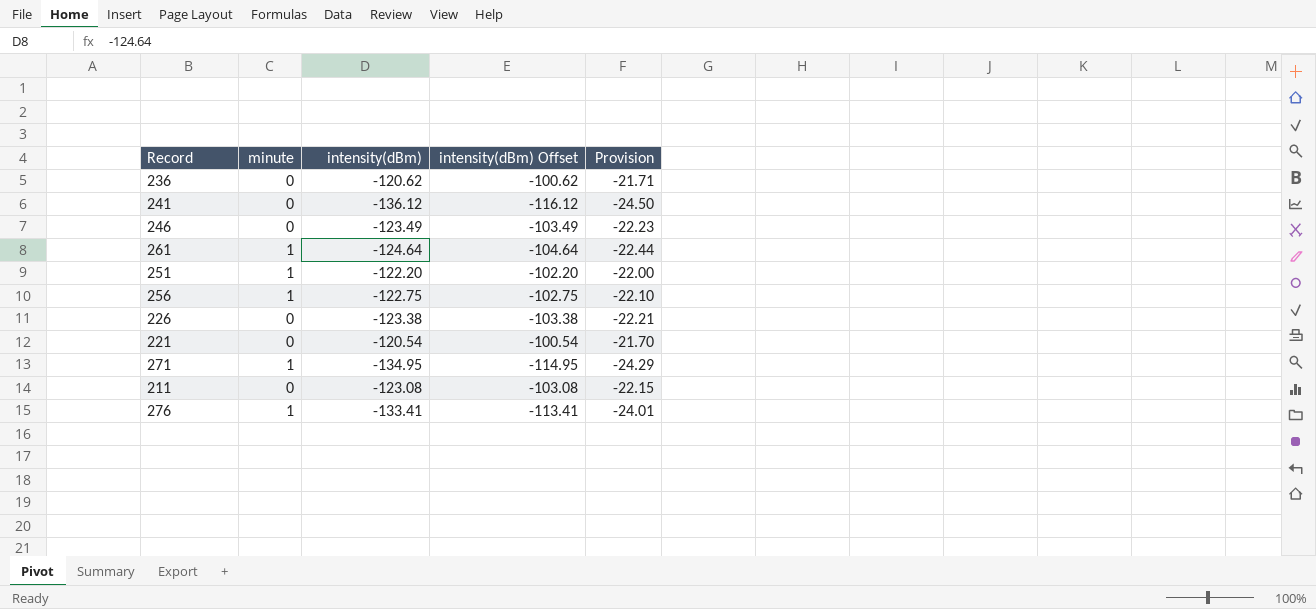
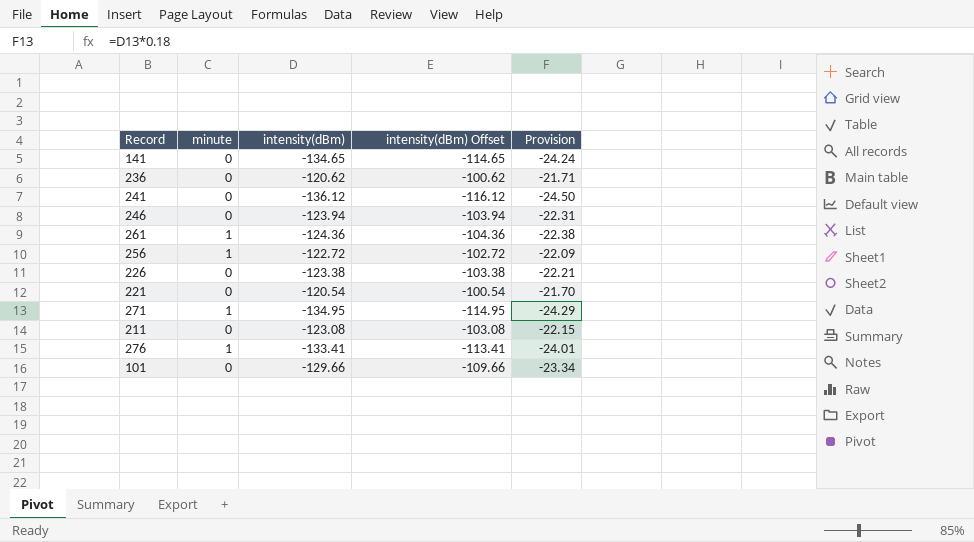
row 251: 1 | -122.20 | -102.20 | -22.00 -> none
row 141: none -> 0 | -134.65 | -114.65 | -24.24
246 | intensity(dBm): -123.49 -> -123.94
246 | intensity(dBm) Offset: -103.49 -> -103.94
246 | Provision: -22.23 -> -22.31
261 | intensity(dBm): -124.64 -> -124.36
261 | intensity(dBm) Offset: -104.64 -> -104.36
261 | Provision: -22.44 -> -22.38
256 | intensity(dBm): -122.75 -> -122.72
256 | intensity(dBm) Offset: -102.75 -> -102.72
256 | Provision: -22.10 -> -22.09
row 101: none -> 0 | -129.66 | -109.66 | -23.34

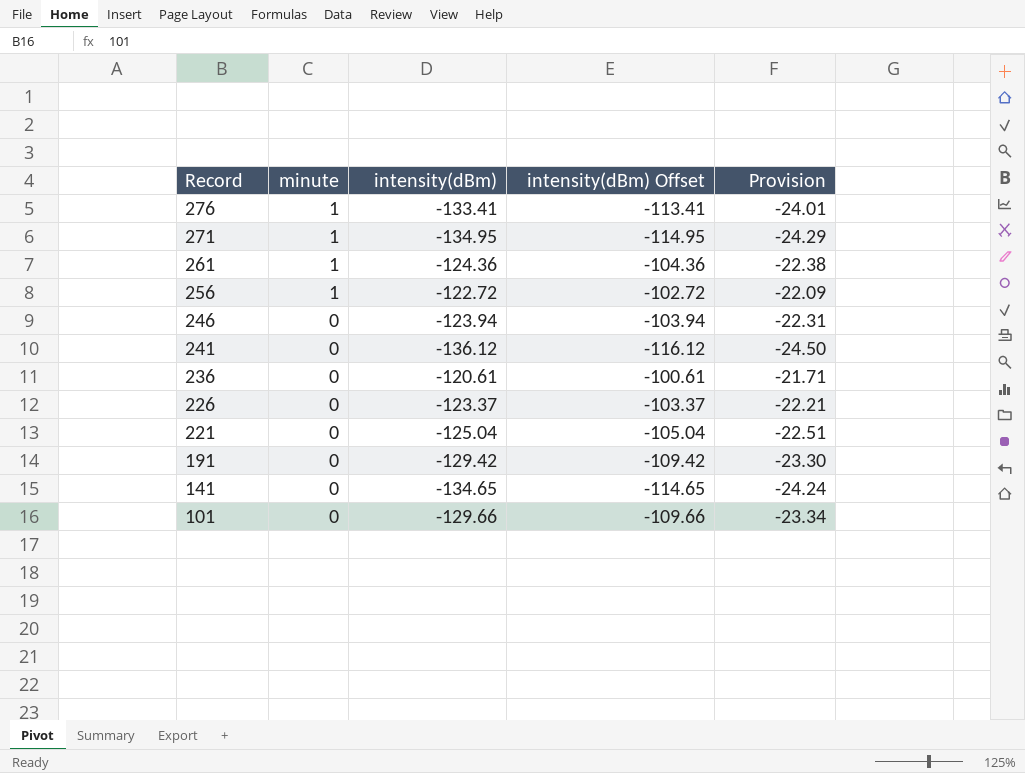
row order: none -> Record descending
row 211: 0 | -123.08 | -103.08 | -22.15 -> none
236 | intensity(dBm): -120.62 -> -120.61
236 | intensity(dBm) Offset: -100.62 -> -100.61
226 | intensity(dBm): -123.38 -> -123.37
226 | intensity(dBm) Offset: -103.38 -> -103.37
221 | intensity(dBm): -120.54 -> -125.04
221 | intensity(dBm) Offset: -100.54 -> -105.04
221 | Provision: -21.70 -> -22.51
row 191: none -> 0 | -129.42 | -109.42 | -23.30

